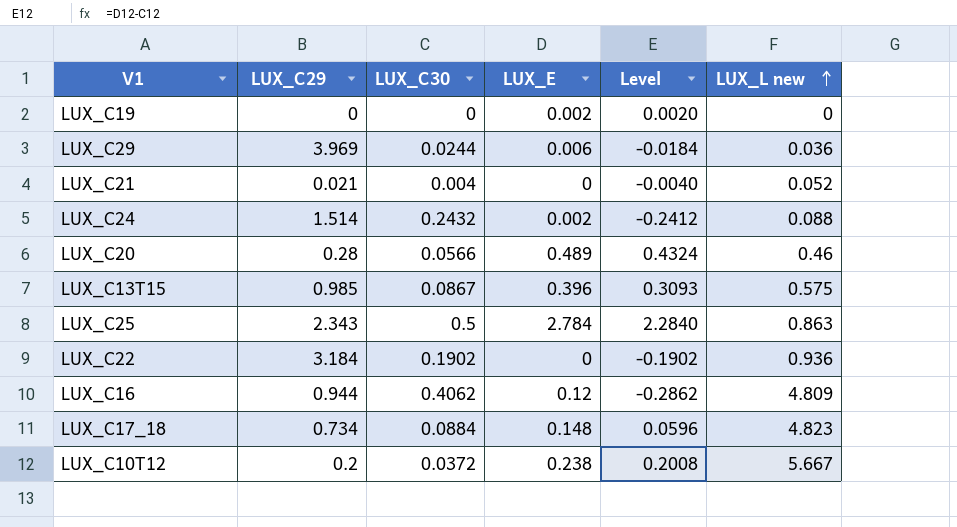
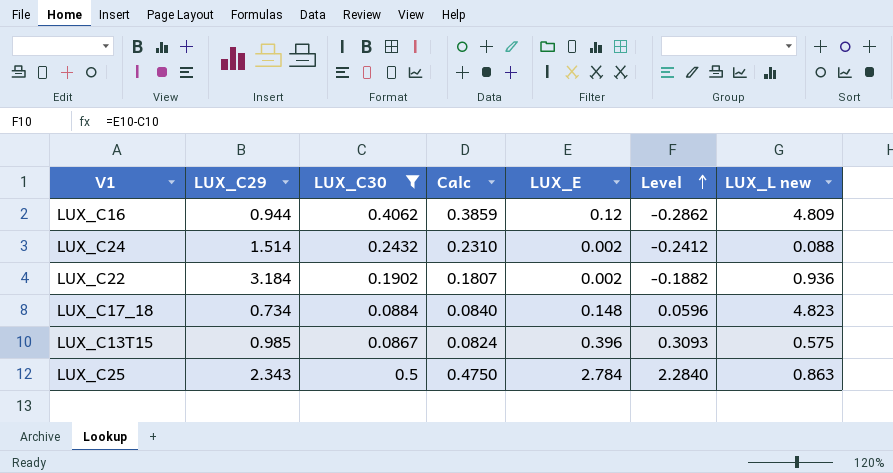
filter: none -> LUX_C30 >= 0.0867
row order: LUX_L new ascending -> Level ascending
column Calc | formula: none -> [LUX_C30] * 0.95
LUX_C22 | LUX_E: 0 -> 0.002
LUX_C22 | Level: -0.1902 -> -0.1882

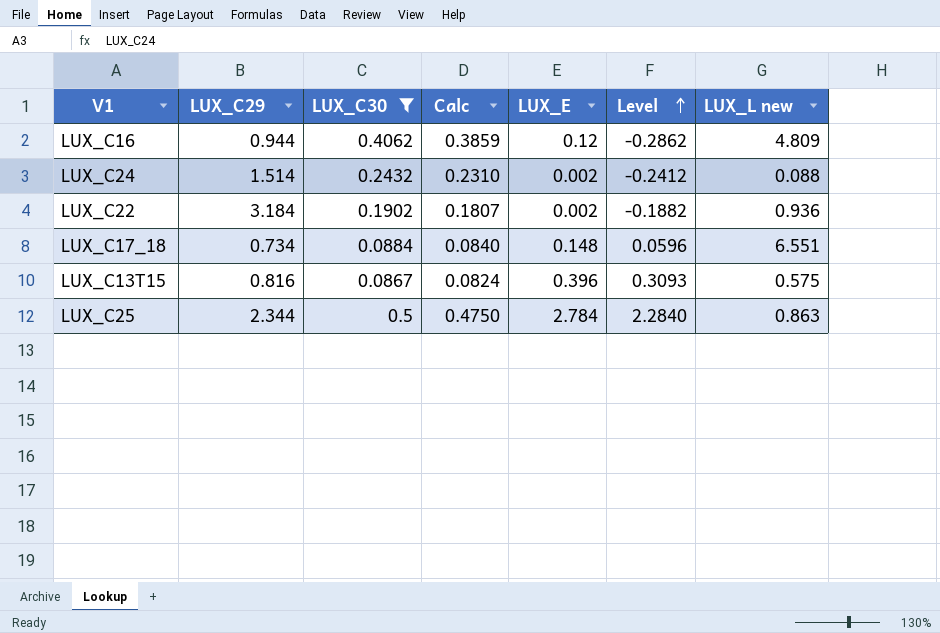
LUX_C17_18 | LUX_L new: 4.823 -> 6.551
LUX_C13T15 | LUX_C29: 0.985 -> 0.816
LUX_C25 | LUX_C29: 2.343 -> 2.344

